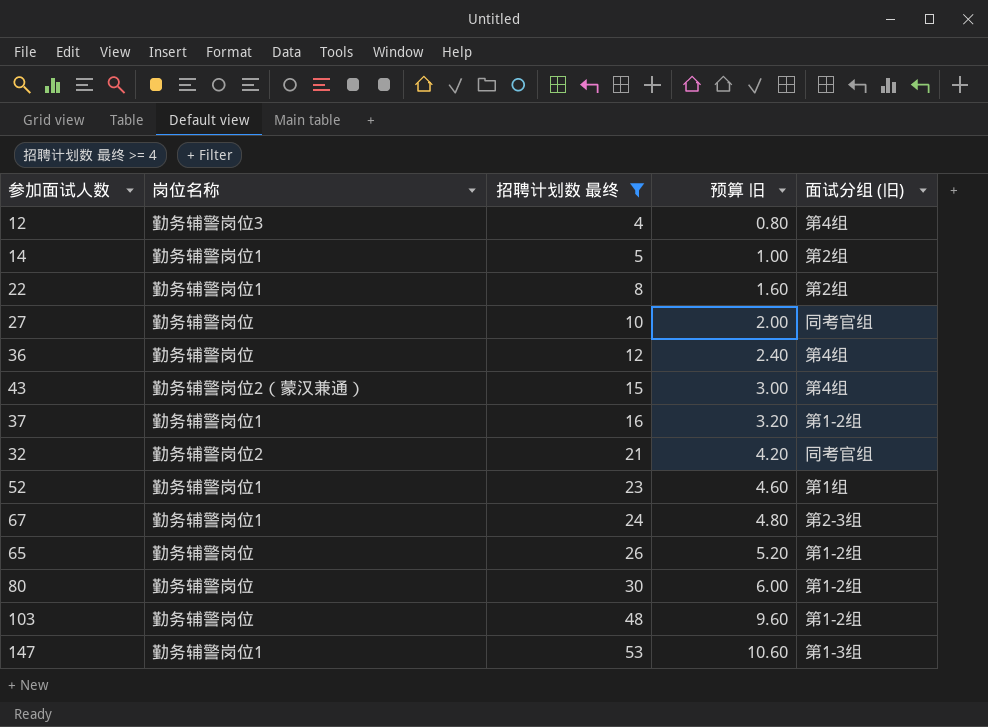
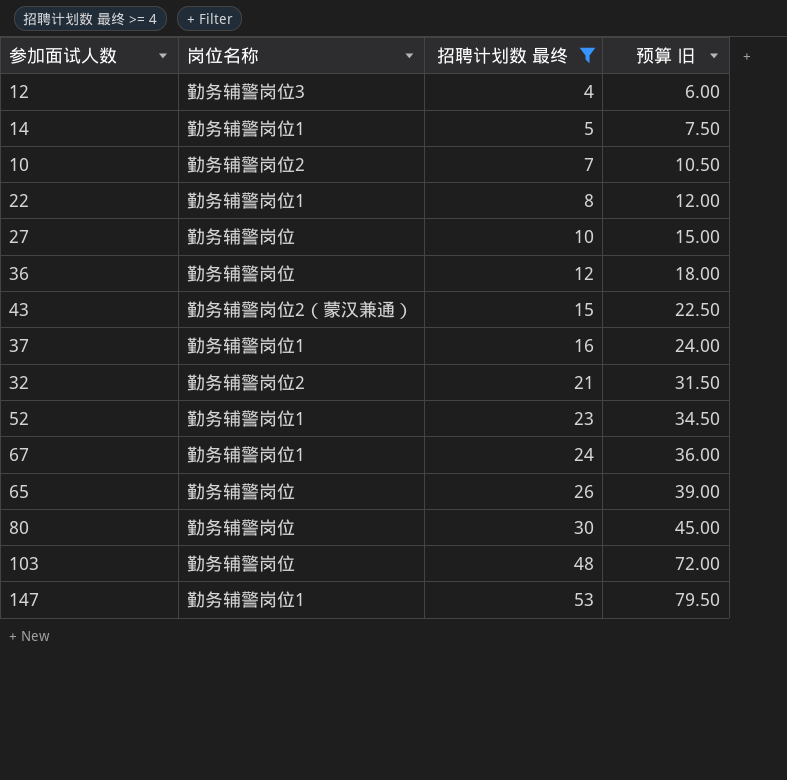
column 面试分组 (旧) | position: 5 -> none
column 预算 旧 | formula: [招聘计划数 最终] * 0.2 -> [招聘计划数 最终] * 1.5
row 10: none -> 勤务辅警岗位2 | 7 | 10.50

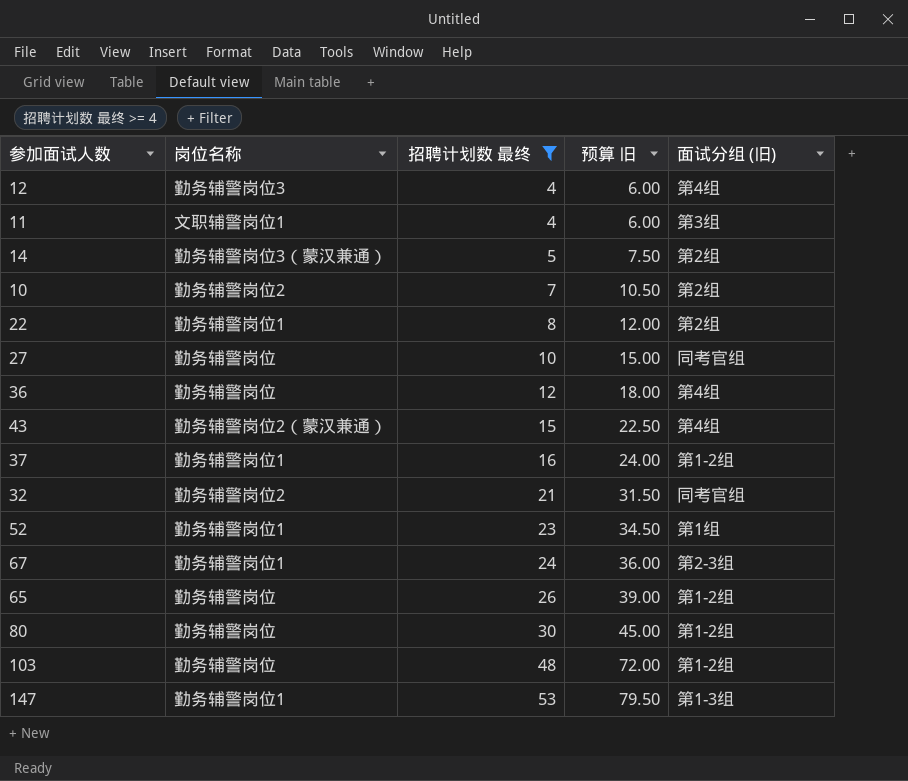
column 面试分组 (旧) | position: none -> 5
row 11: none -> 文职辅警岗位1 | 4 | 6.00 | 第3组
14 | 岗位名称: 勤务辅警岗位1 -> 勤务辅警岗位3（蒙汉兼通）

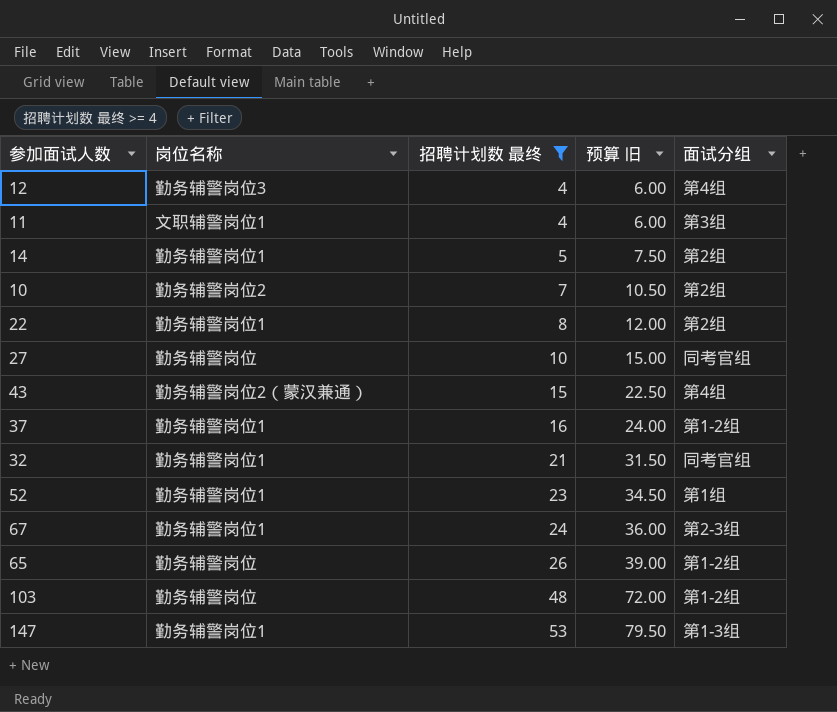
column name: 面试分组 (旧) -> 面试分组
row 36: 勤务辅警岗位 | 12 | 18.00 | 第4组 -> none
row 80: 勤务辅警岗位 | 30 | 45.00 | 第1-2组 -> none
14 | 岗位名称: 勤务辅警岗位3（蒙汉兼通） -> 勤务辅警岗位1
32 | 岗位名称: 勤务辅警岗位2 -> 勤务辅警岗位1

